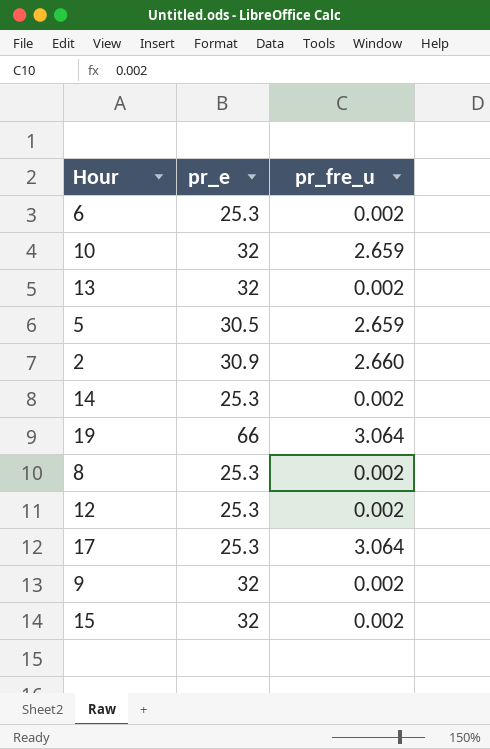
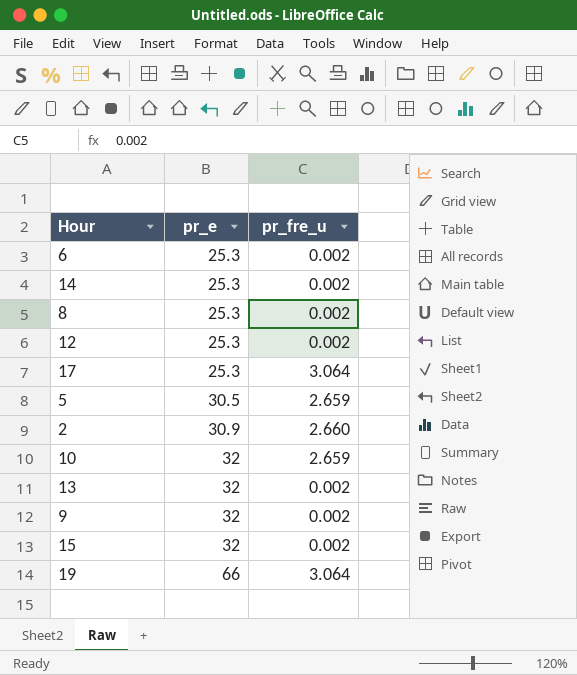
row order: none -> pr_e ascending

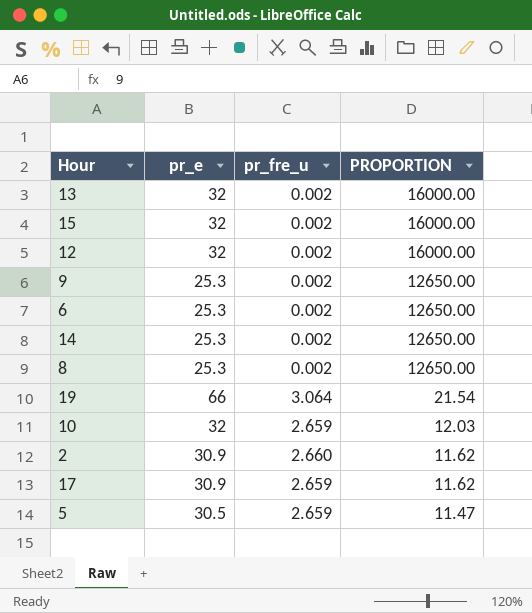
row order: pr_e ascending -> PROPORTION descending
column PROPORTION | formula: none -> [pr_e] / [pr_fre_u]
12 | pr_e: 25.3 -> 32
9 | pr_e: 32 -> 25.3
17 | pr_e: 25.3 -> 30.9
17 | pr_fre_u: 3.064 -> 2.659

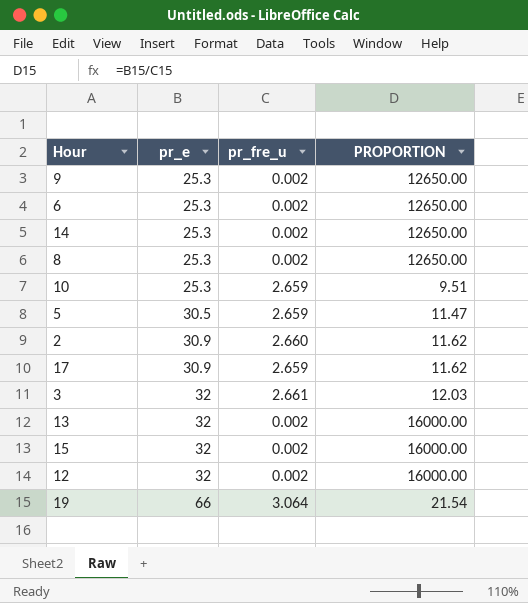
row order: PROPORTION descending -> pr_e ascending
10 | pr_e: 32 -> 25.3
10 | PROPORTION: 12.03 -> 9.51
row 3: none -> 32 | 2.661 | 12.03

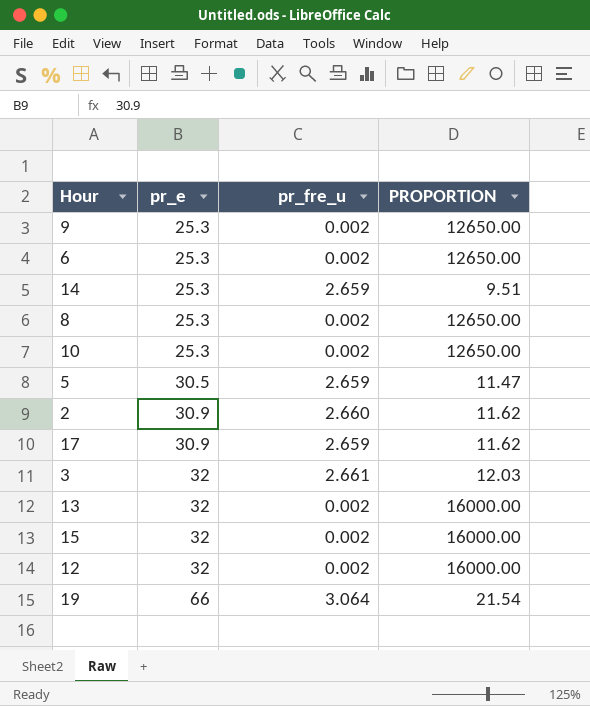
14 | pr_fre_u: 0.002 -> 2.659
14 | PROPORTION: 12650.00 -> 9.51
10 | pr_fre_u: 2.659 -> 0.002
10 | PROPORTION: 9.51 -> 12650.00

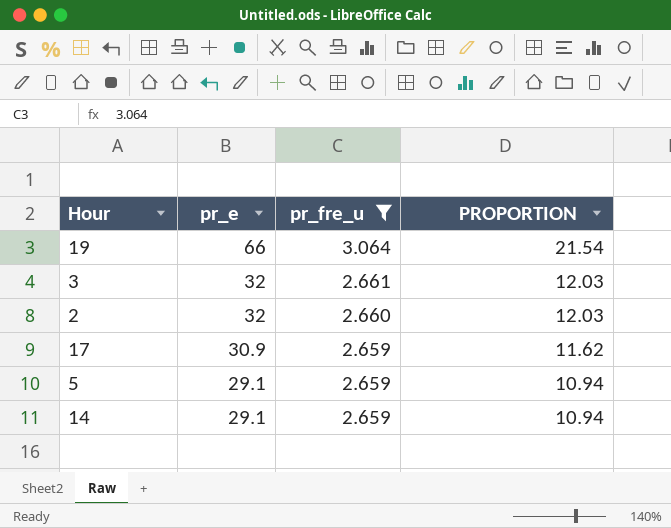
filter: none -> pr_fre_u != 0.002
row order: pr_e ascending -> pr_e descending
2 | pr_e: 30.9 -> 32
2 | PROPORTION: 11.62 -> 12.03
5 | pr_e: 30.5 -> 29.1
5 | PROPORTION: 11.47 -> 10.94
14 | pr_e: 25.3 -> 29.1
14 | PROPORTION: 9.51 -> 10.94

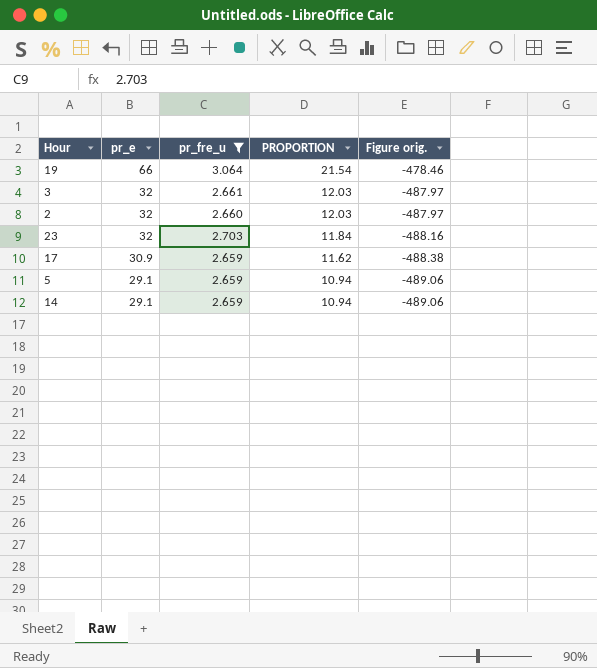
column Figure orig. | formula: none -> [PROPORTION] - 500
row 23: none -> 32 | 2.703 | 11.84 | -488.16

